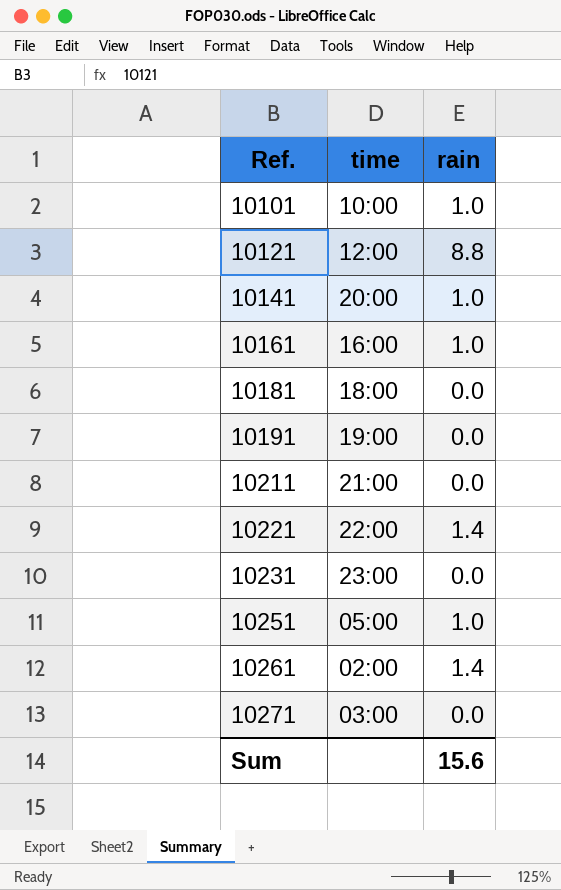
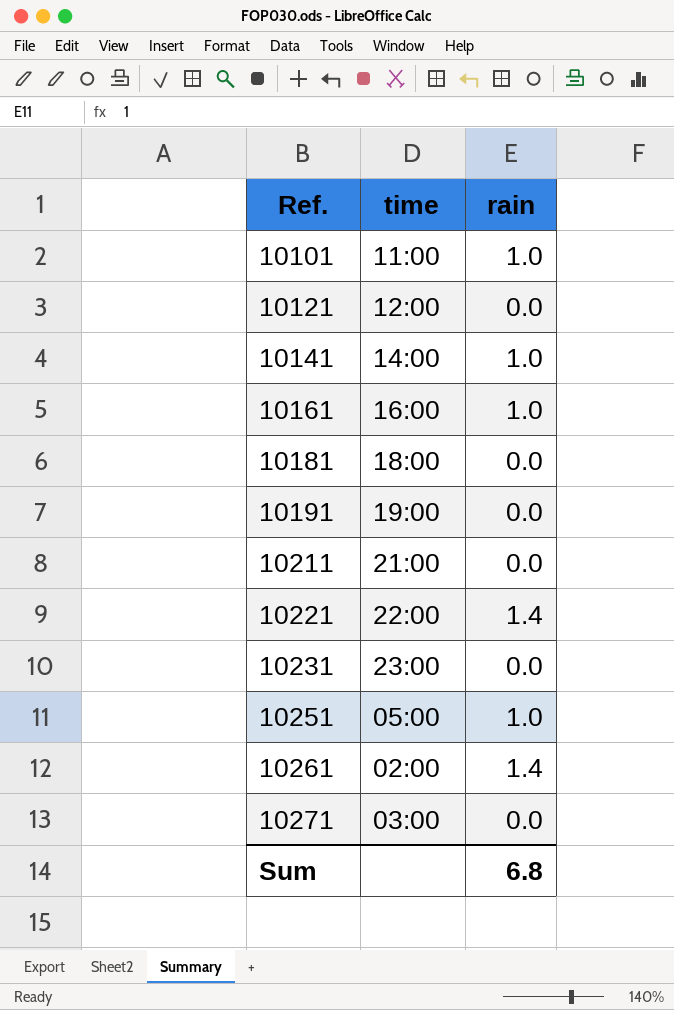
10101 | time: 10:00 -> 11:00
10121 | rain: 8.8 -> 0.0
10141 | time: 20:00 -> 14:00
Sum | rain: 15.6 -> 6.8

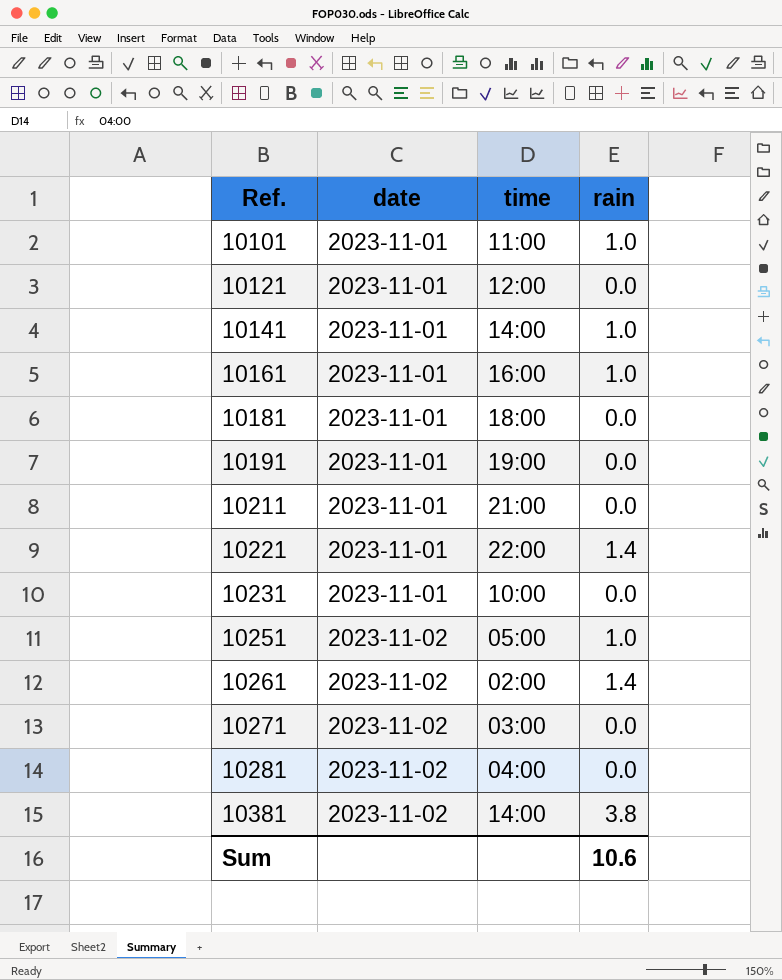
column date | position: none -> 2
10231 | time: 23:00 -> 10:00
row 10281: none -> 2023-11-02 | 04:00 | 0.0
row 10381: none -> 2023-11-02 | 14:00 | 3.8
Sum | rain: 6.8 -> 10.6

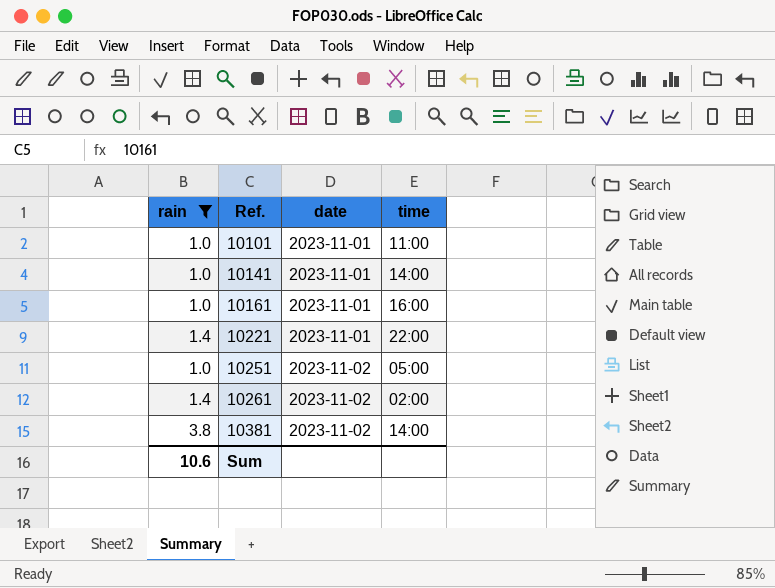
filter: none -> rain != 0.0
column rain | position: 4 -> 1

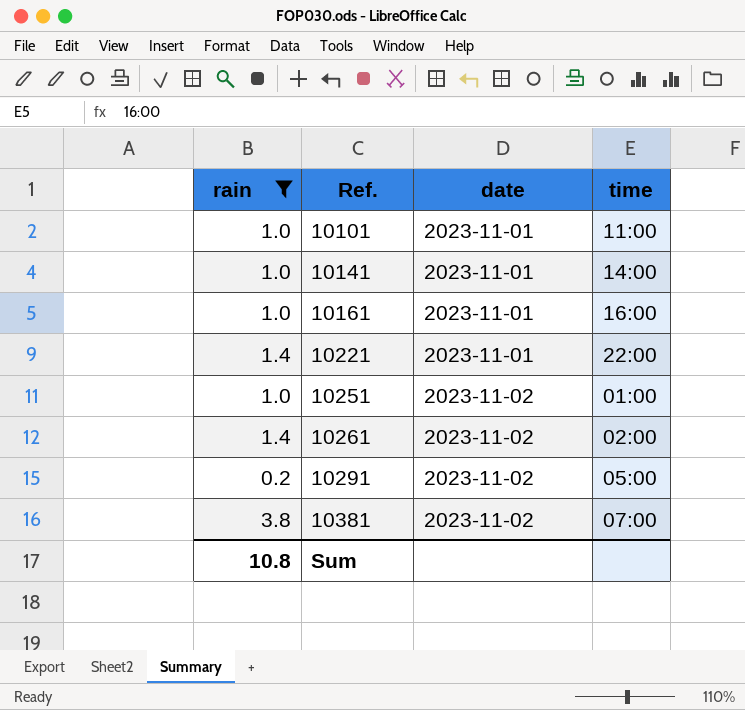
10251 | time: 05:00 -> 01:00
row 10291: none -> 0.2 | 2023-11-02 | 05:00
10381 | time: 14:00 -> 07:00
Sum | rain: 10.6 -> 10.8

